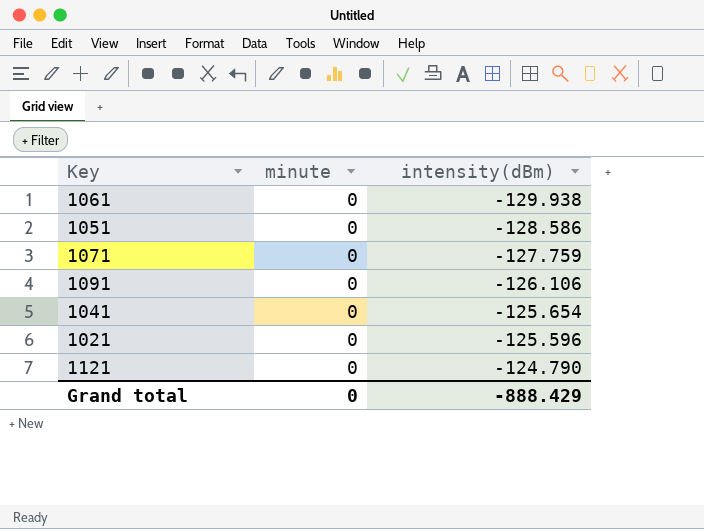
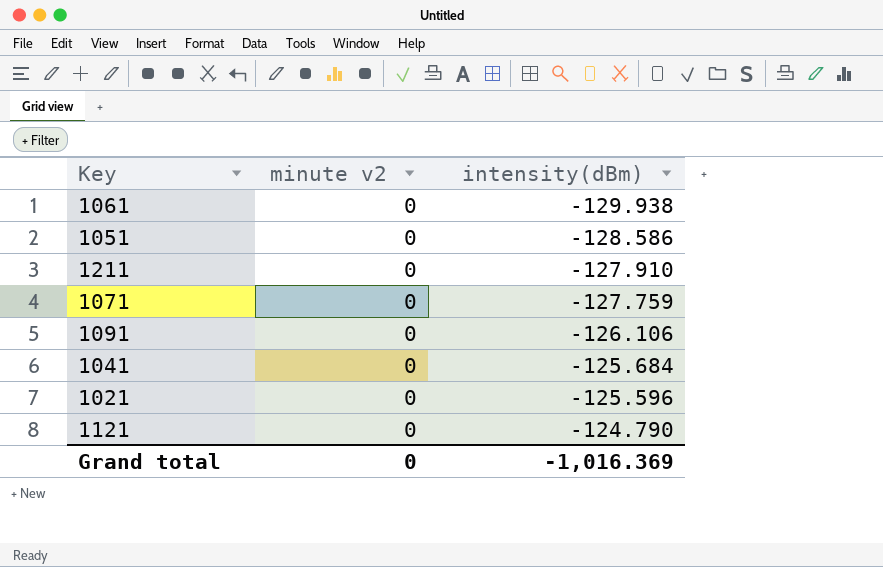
column name: minute -> minute v2
row 1211: none -> 0 | -127.910
1041 | intensity(dBm): -125.654 -> -125.684
Grand total | intensity(dBm): -888.429 -> -1,016.369

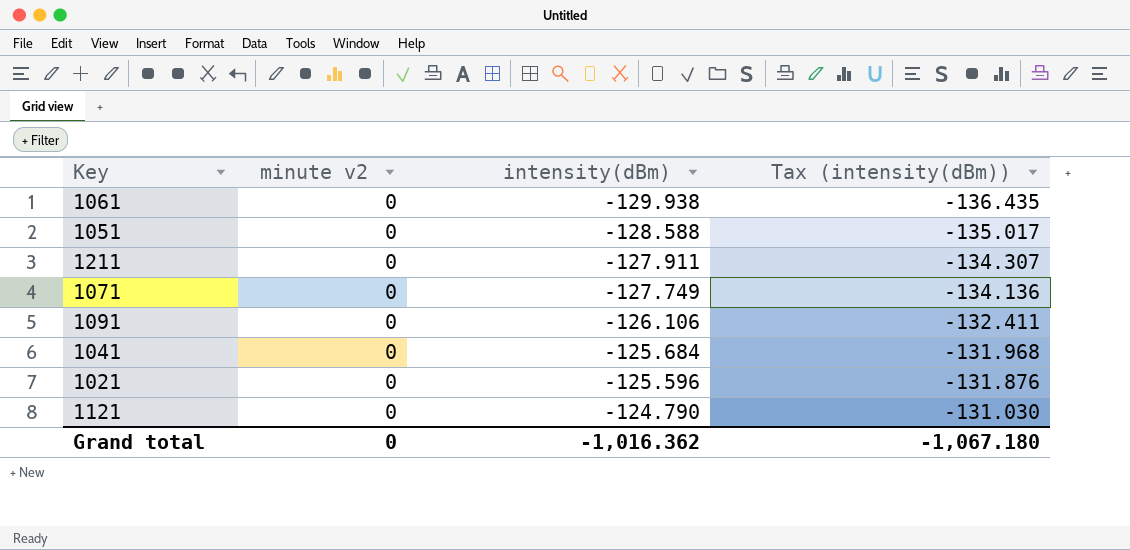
column Tax (intensity(dBm)) | formula: none -> [intensity(dBm)] * 1.05
1051 | intensity(dBm): -128.586 -> -128.588
1211 | intensity(dBm): -127.910 -> -127.911
1071 | intensity(dBm): -127.759 -> -127.749
Grand total | intensity(dBm): -1,016.369 -> -1,016.362

